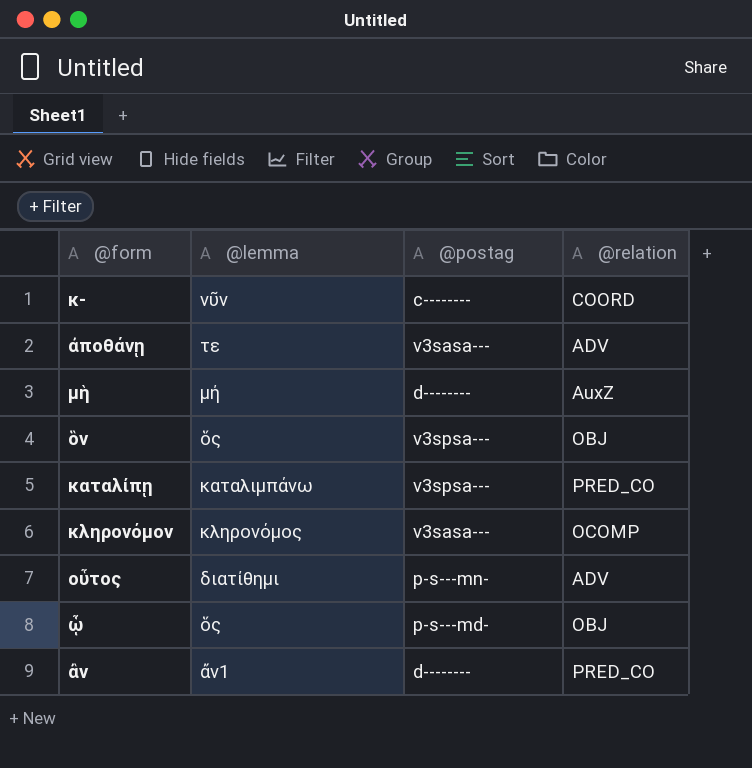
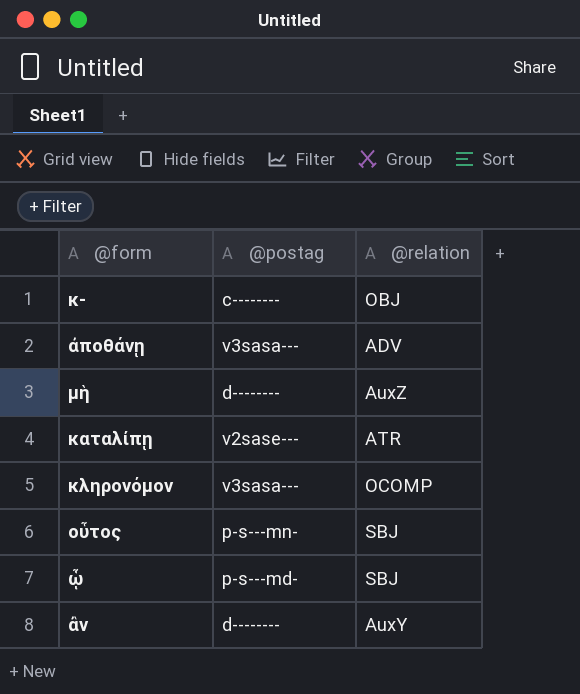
column @lemma | position: 2 -> none
row ὃν: ὅς | v3spsa--- | OBJ -> none
κ- | @relation: COORD -> OBJ
καταλίπῃ | @postag: v3spsa--- -> v2sase---
καταλίπῃ | @relation: PRED_CO -> ATR
οὗτος | @relation: ADV -> SBJ
ᾧ | @relation: OBJ -> SBJ
ἂν | @relation: PRED_CO -> AuxY

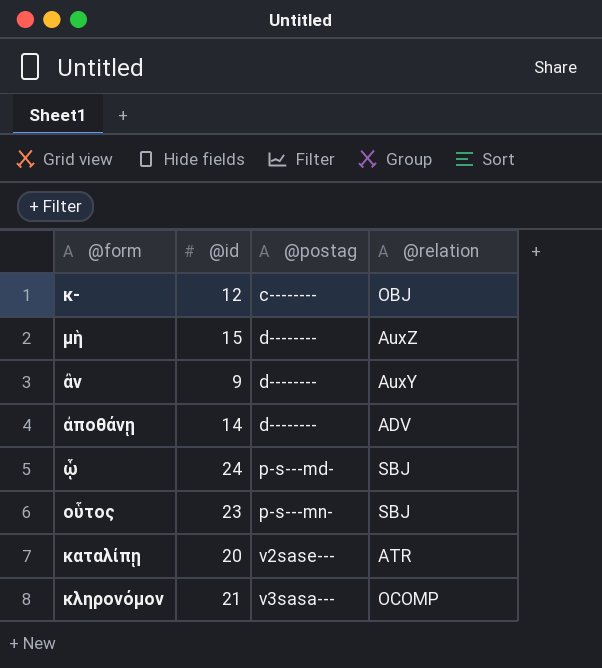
row order: none -> @postag ascending
column @id | position: none -> 2
ἀποθάνῃ | @postag: v3sasa--- -> d--------

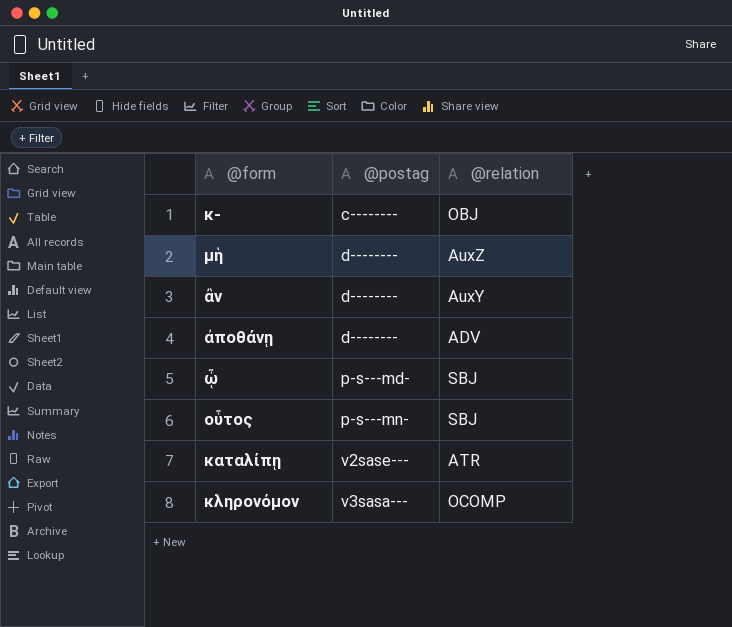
column @id | position: 2 -> none

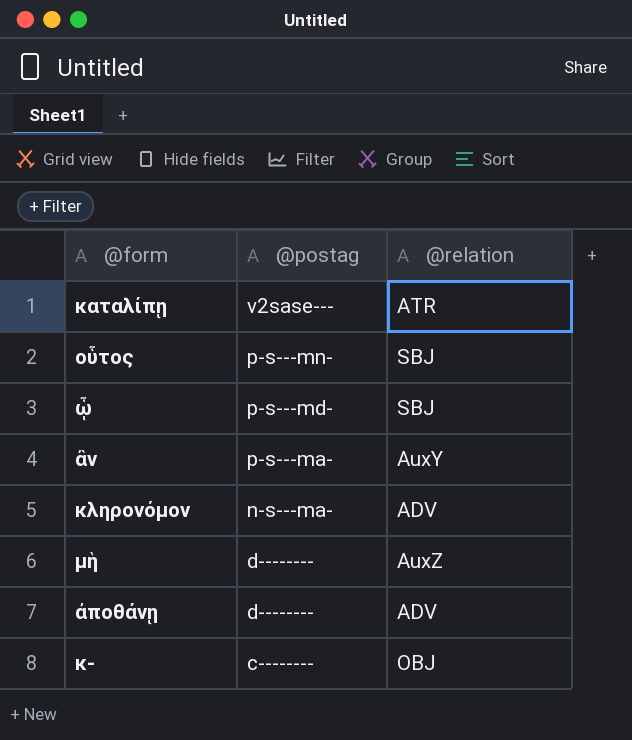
row order: @postag ascending -> @postag descending
ἂν | @postag: d-------- -> p-s---ma-
κληρονόμον | @postag: v3sasa--- -> n-s---ma-
κληρονόμον | @relation: OCOMP -> ADV

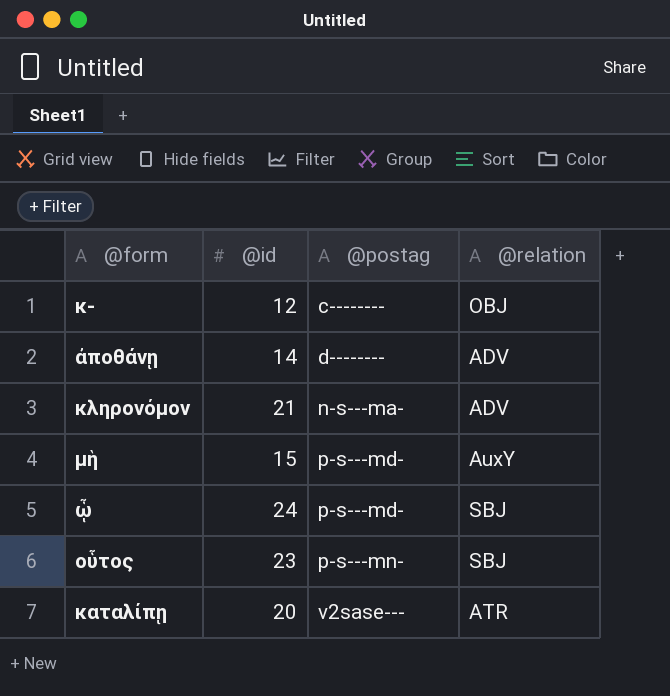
row order: @postag descending -> @postag ascending
column @id | position: none -> 2
row ἂν: p-s---ma- | AuxY -> none
μὴ | @postag: d-------- -> p-s---md-
μὴ | @relation: AuxZ -> AuxY

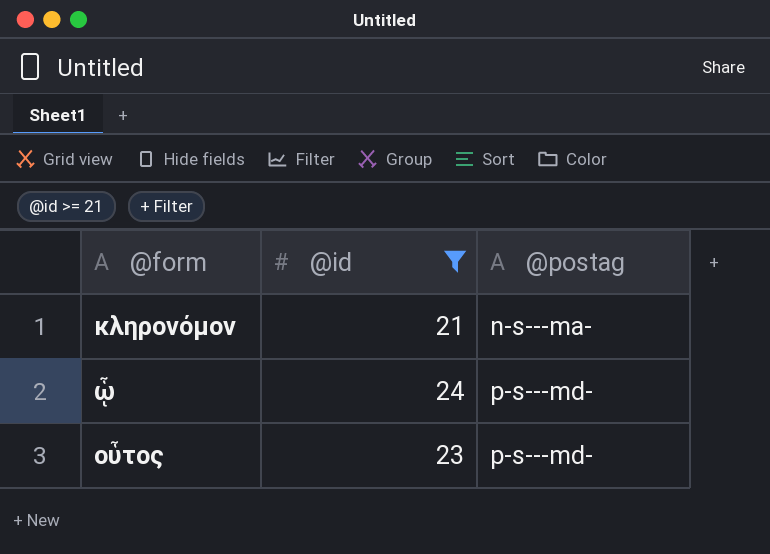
filter: none -> @id >= 21
column @relation | position: 4 -> none
οὗτος | @postag: p-s---mn- -> p-s---md-

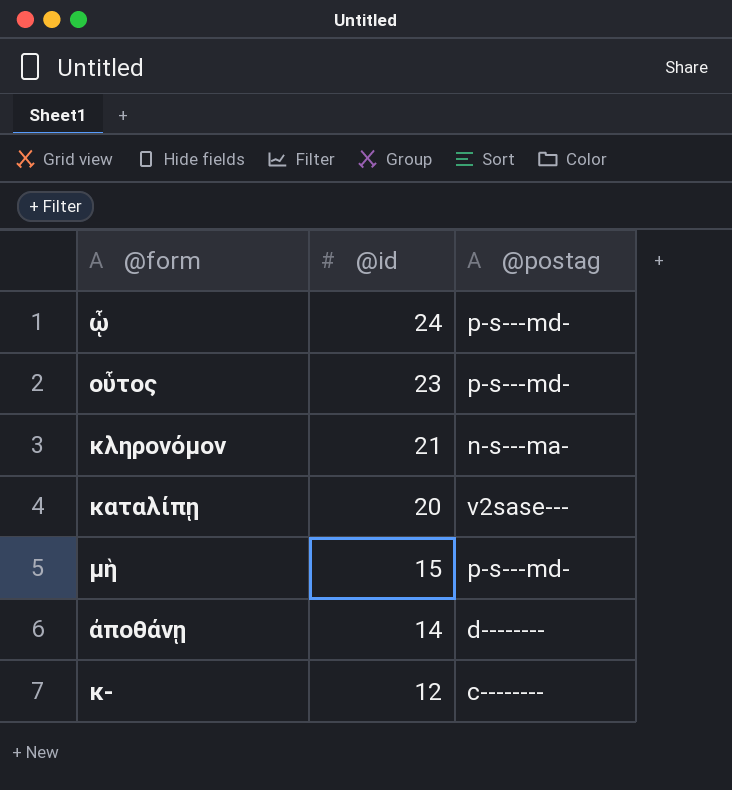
filter: @id >= 21 -> none
row order: @postag ascending -> @id descending

